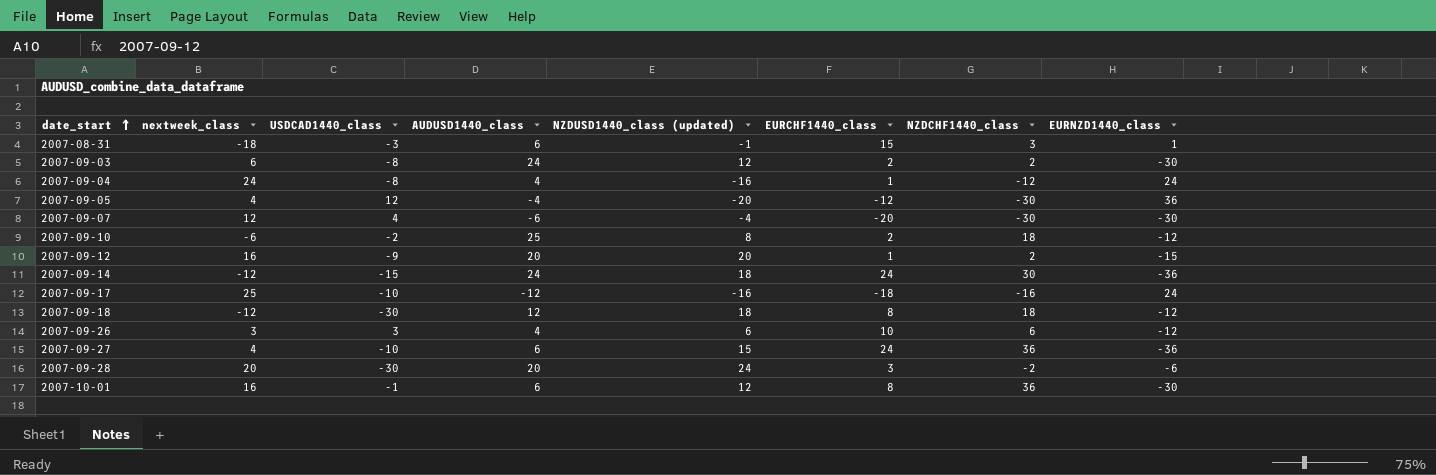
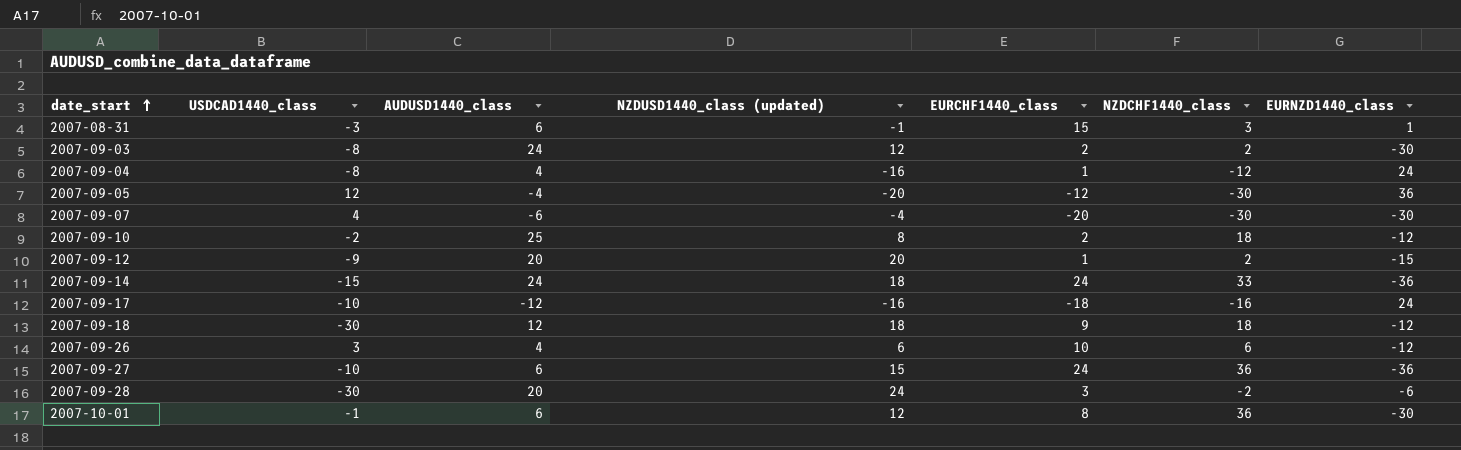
column nextweek_class | position: 2 -> none
2007-09-14 | NZDCHF1440_class: 30 -> 33
2007-09-18 | EURCHF1440_class: 8 -> 9

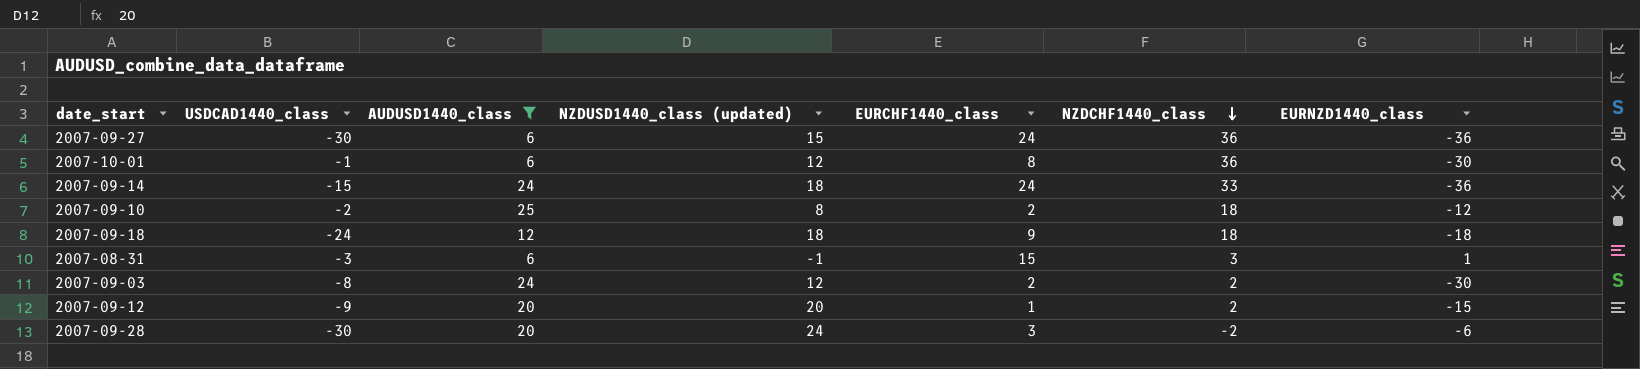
filter: none -> AUDUSD1440_class >= 6
row order: date_start ascending -> NZDCHF1440_class descending
2007-09-27 | USDCAD1440_class: -10 -> -30
2007-09-18 | USDCAD1440_class: -30 -> -24
2007-09-18 | EURNZD1440_class: -12 -> -18

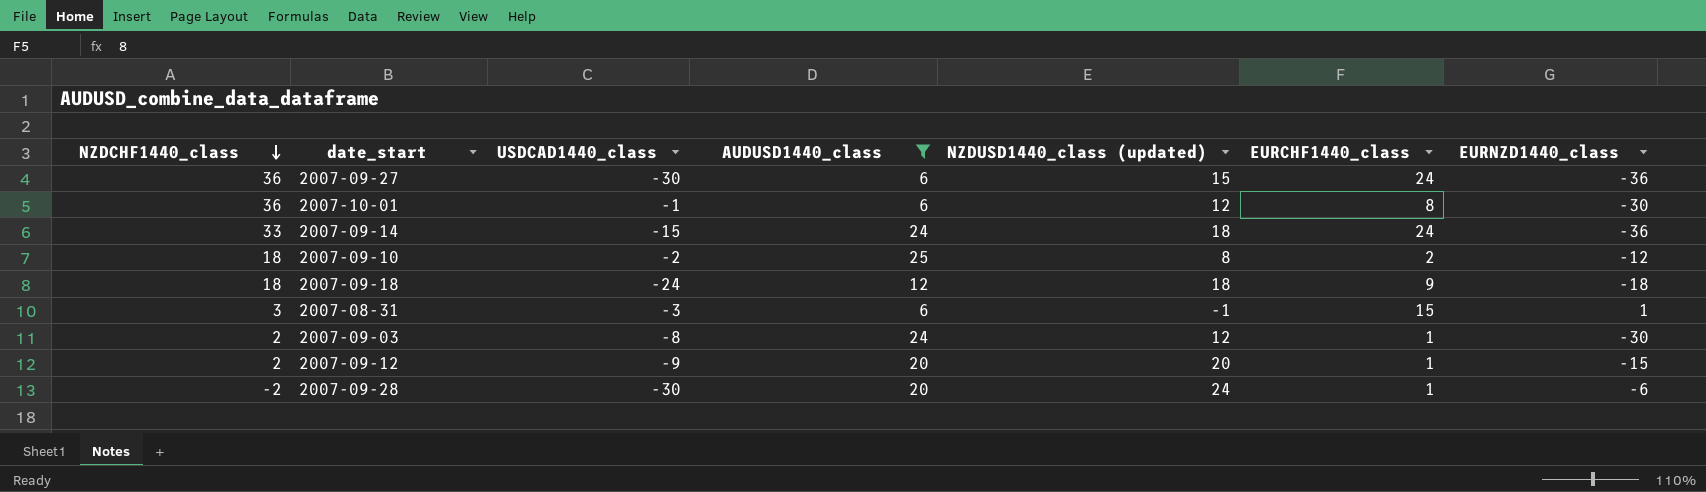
column NZDCHF1440_class | position: 6 -> 1
2007-09-03 | EURCHF1440_class: 2 -> 1
2007-09-28 | EURCHF1440_class: 3 -> 1

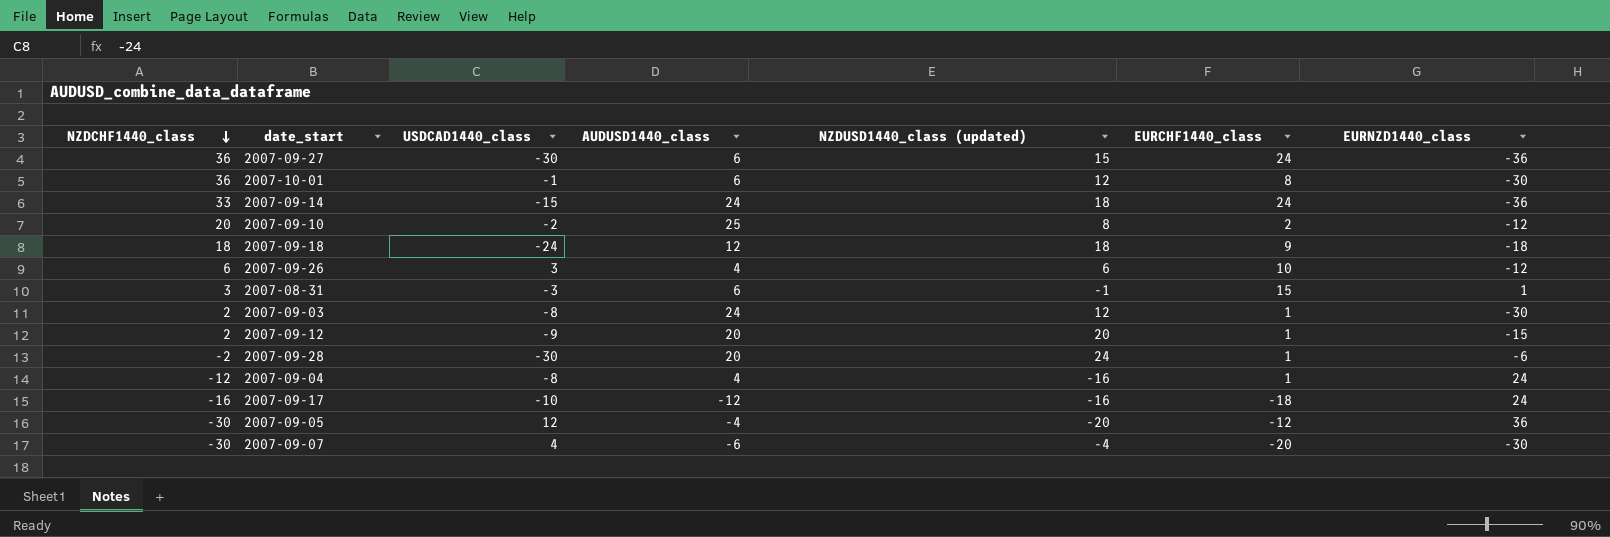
filter: AUDUSD1440_class >= 6 -> none
2007-09-10 | NZDCHF1440_class: 18 -> 20

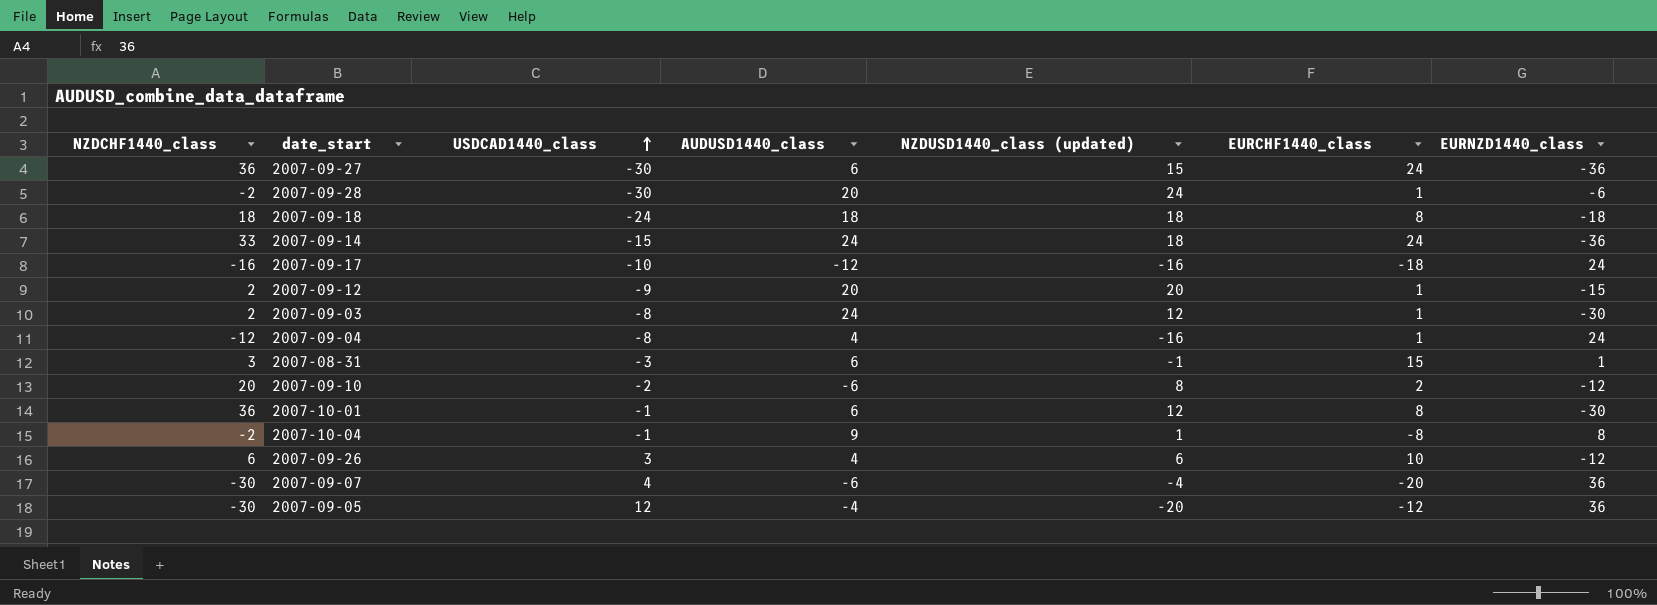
row order: NZDCHF1440_class descending -> USDCAD1440_class ascending
2007-09-18 | AUDUSD1440_class: 12 -> 18
2007-09-18 | EURCHF1440_class: 9 -> 8
2007-09-10 | AUDUSD1440_class: 25 -> -6
row 2007-10-04: none -> -2 | -1 | 9 | 1 | -8 | 8
2007-09-07 | EURNZD1440_class: -30 -> 36

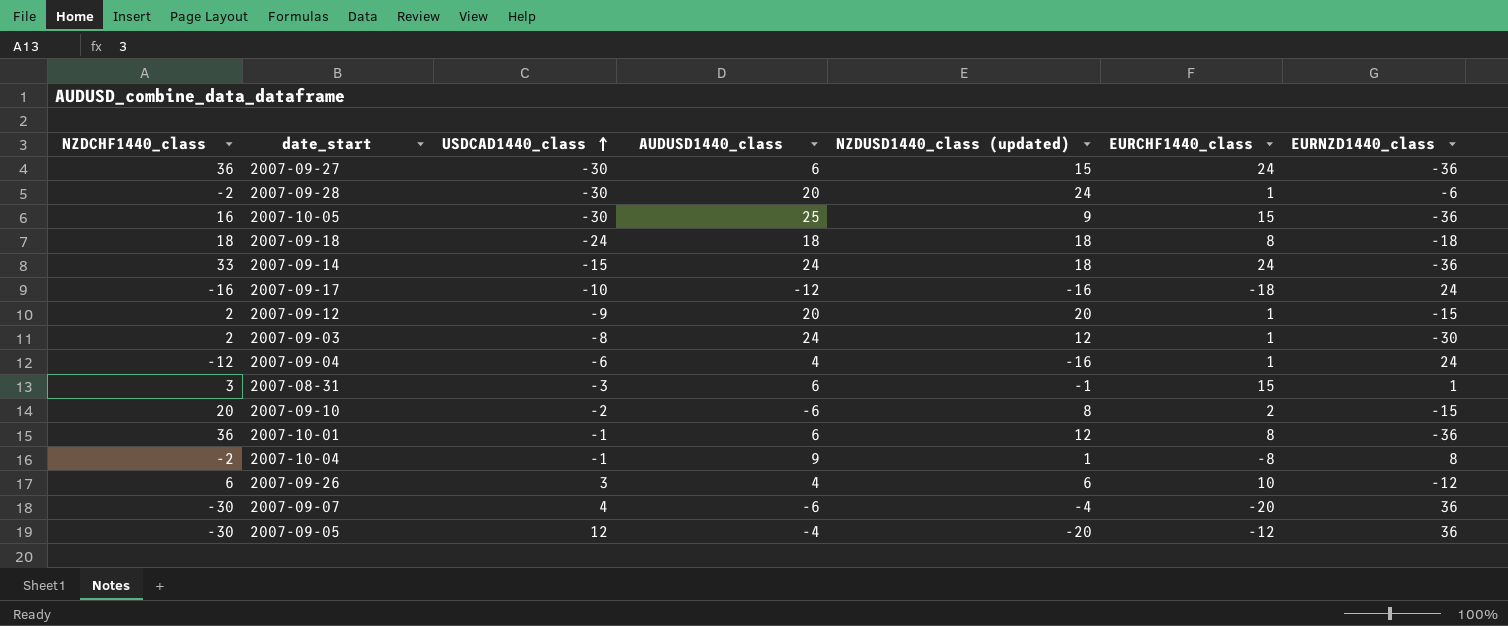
row 2007-10-05: none -> 16 | -30 | 25 | 9 | 15 | -36
2007-09-04 | USDCAD1440_class: -8 -> -6
2007-09-10 | EURNZD1440_class: -12 -> -15
2007-10-01 | EURNZD1440_class: -30 -> -36

